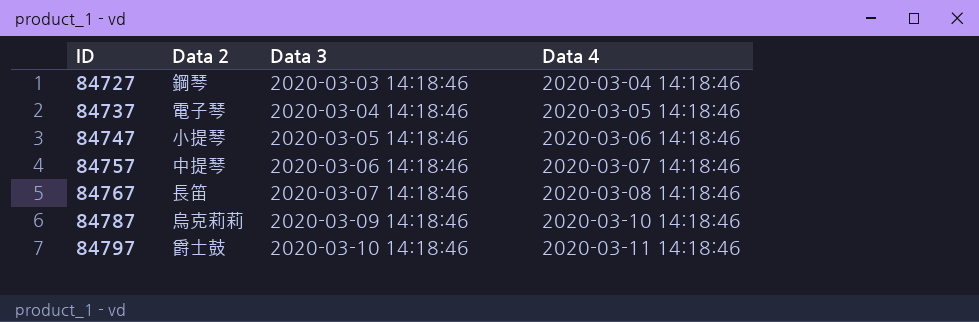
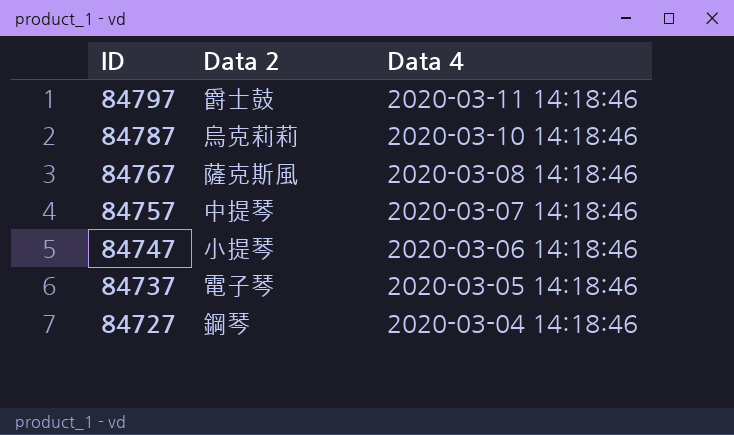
row order: ID ascending -> ID descending
column Data 3 | position: 3 -> none
84767 | Data 2: 長笛 -> 薩克斯風

